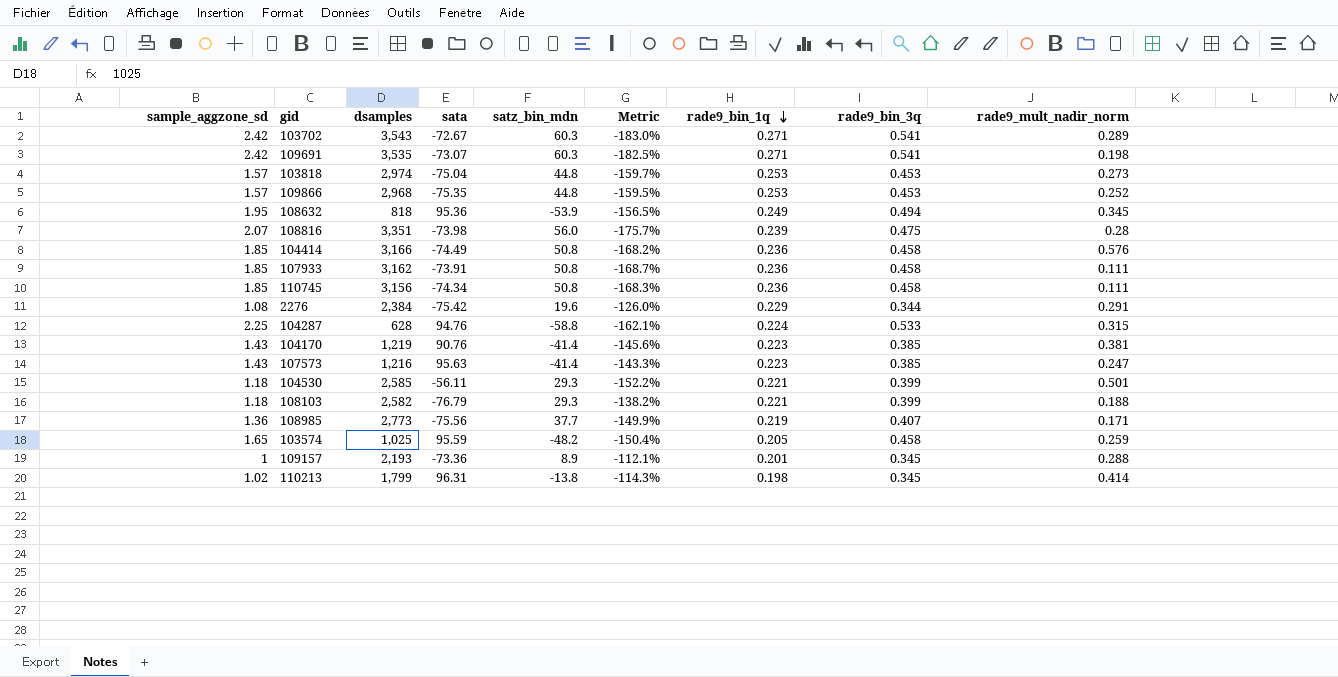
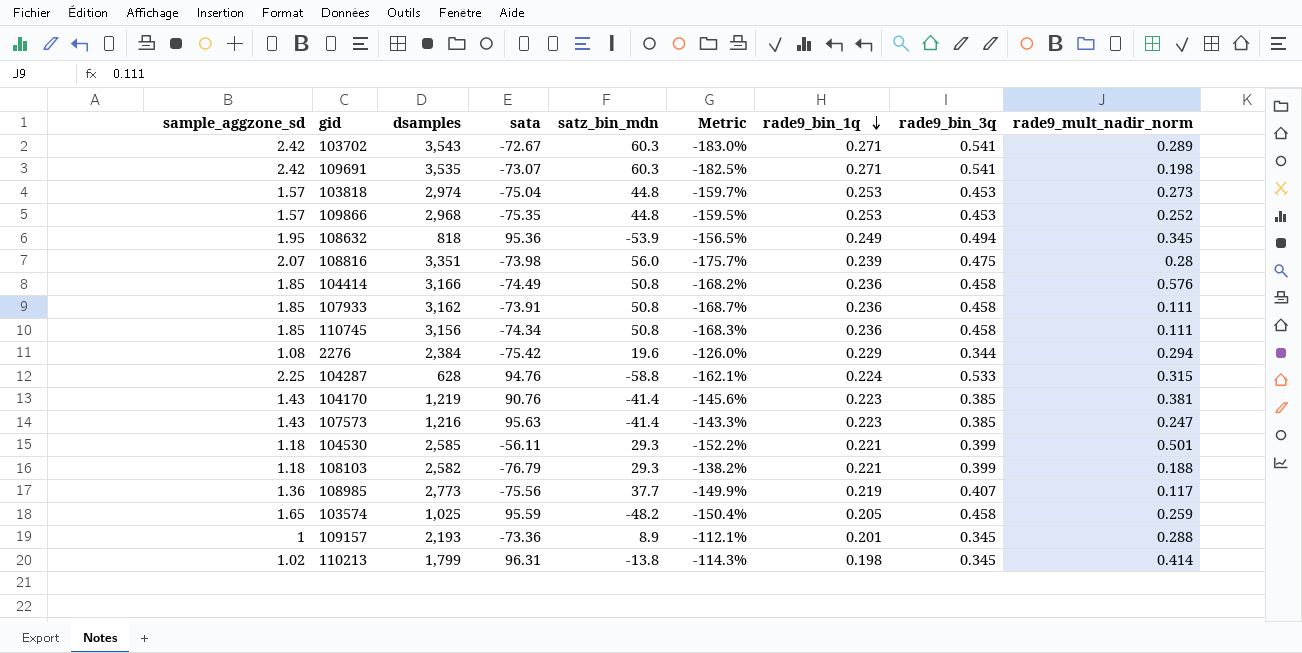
2276 | rade9_mult_nadir_norm: 0.291 -> 0.294
108985 | rade9_mult_nadir_norm: 0.171 -> 0.117

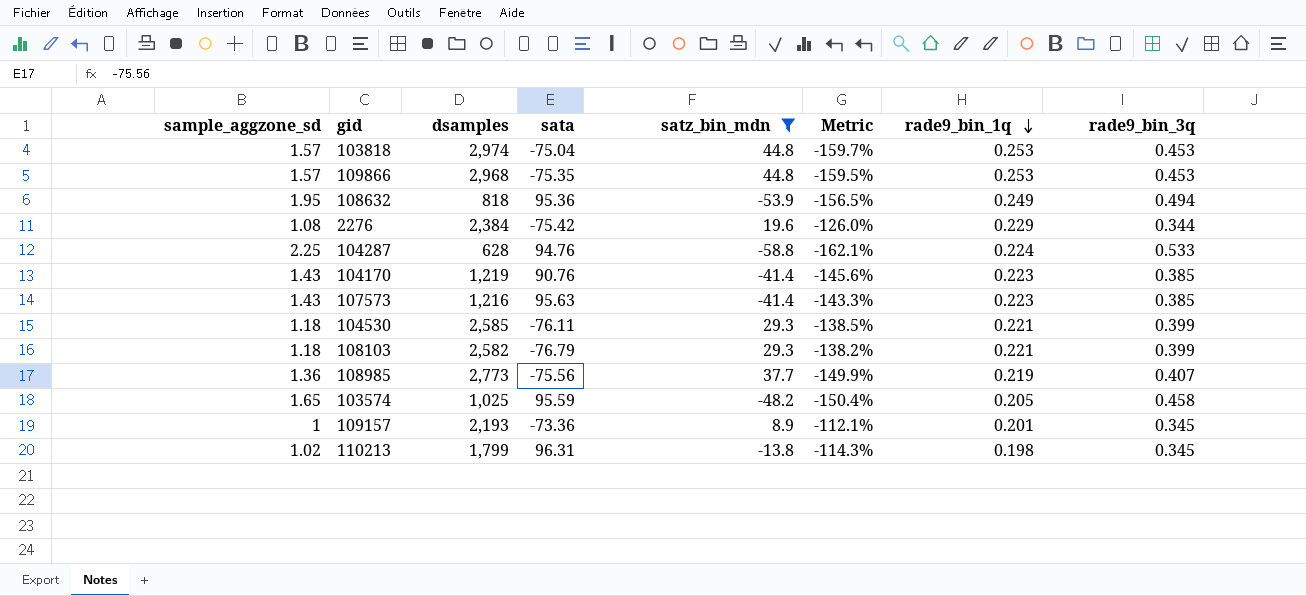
filter: none -> satz_bin_mdn <= 44.8
column rade9_mult_nadir_norm | position: 9 -> none
104530 | sata: -56.11 -> -76.11
104530 | Metric: -152.2% -> -138.5%

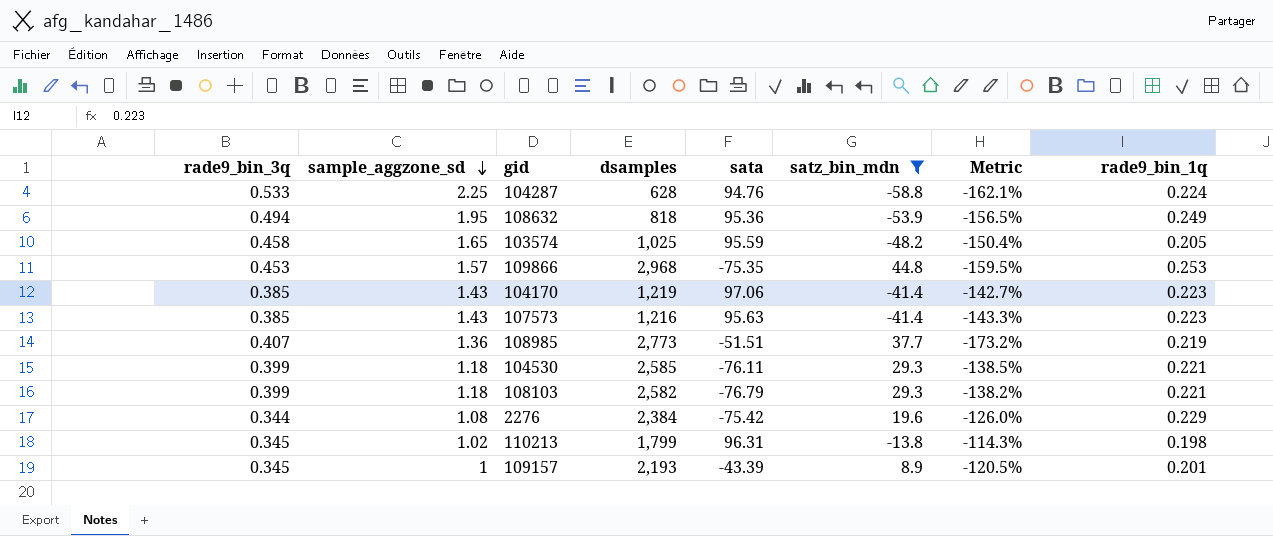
row order: rade9_bin_1q descending -> sample_aggzone_sd descending
column rade9_bin_3q | position: 8 -> 1
row 103818: 1.57 | 2,974 | -75.04 | 44.8 | -159.7% | 0.253 | 0.453 -> none
104170 | sata: 90.76 -> 97.06
104170 | Metric: -145.6% -> -142.7%
108985 | sata: -75.56 -> -51.51
108985 | Metric: -149.9% -> -173.2%
109157 | sata: -73.36 -> -43.39
109157 | Metric: -112.1% -> -120.5%

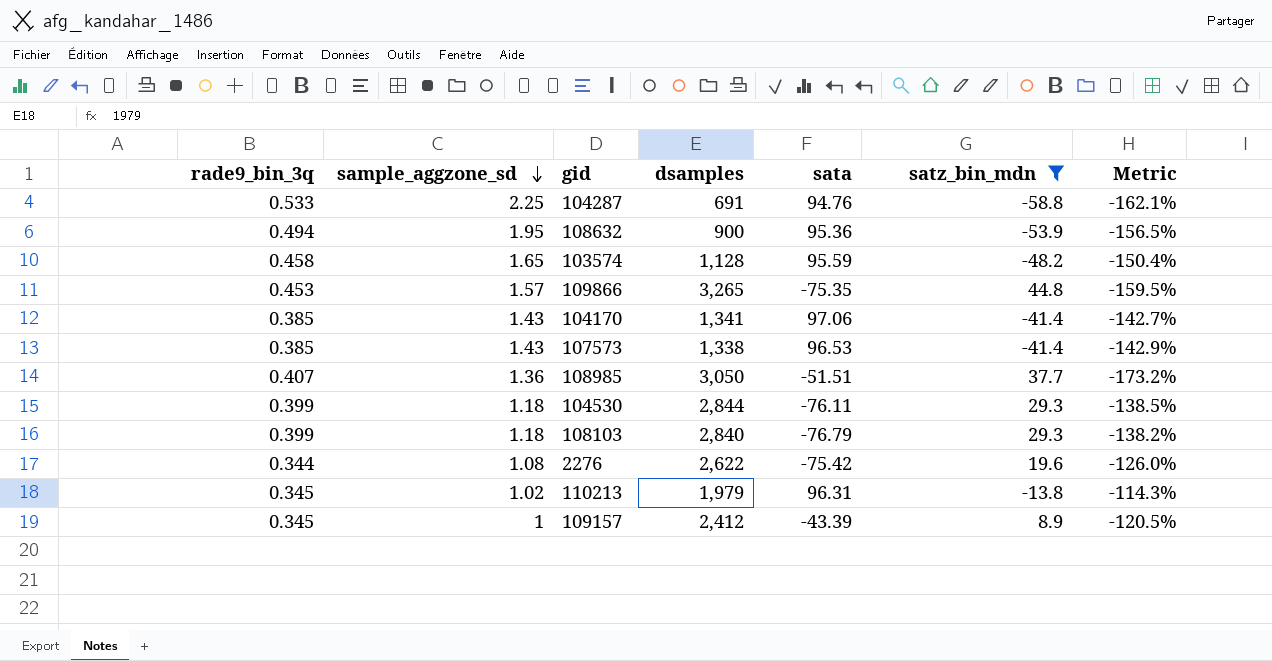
column rade9_bin_1q | position: 8 -> none
104287 | dsamples: 628 -> 691
108632 | dsamples: 818 -> 900
103574 | dsamples: 1,025 -> 1,128
109866 | dsamples: 2,968 -> 3,265
104170 | dsamples: 1,219 -> 1,341
107573 | dsamples: 1,216 -> 1,338
107573 | sata: 95.63 -> 96.53
107573 | Metric: -143.3% -> -142.9%
108985 | dsamples: 2,773 -> 3,050
104530 | dsamples: 2,585 -> 2,844
108103 | dsamples: 2,582 -> 2,840
2276 | dsamples: 2,384 -> 2,622
110213 | dsamples: 1,799 -> 1,979
109157 | dsamples: 2,193 -> 2,412

